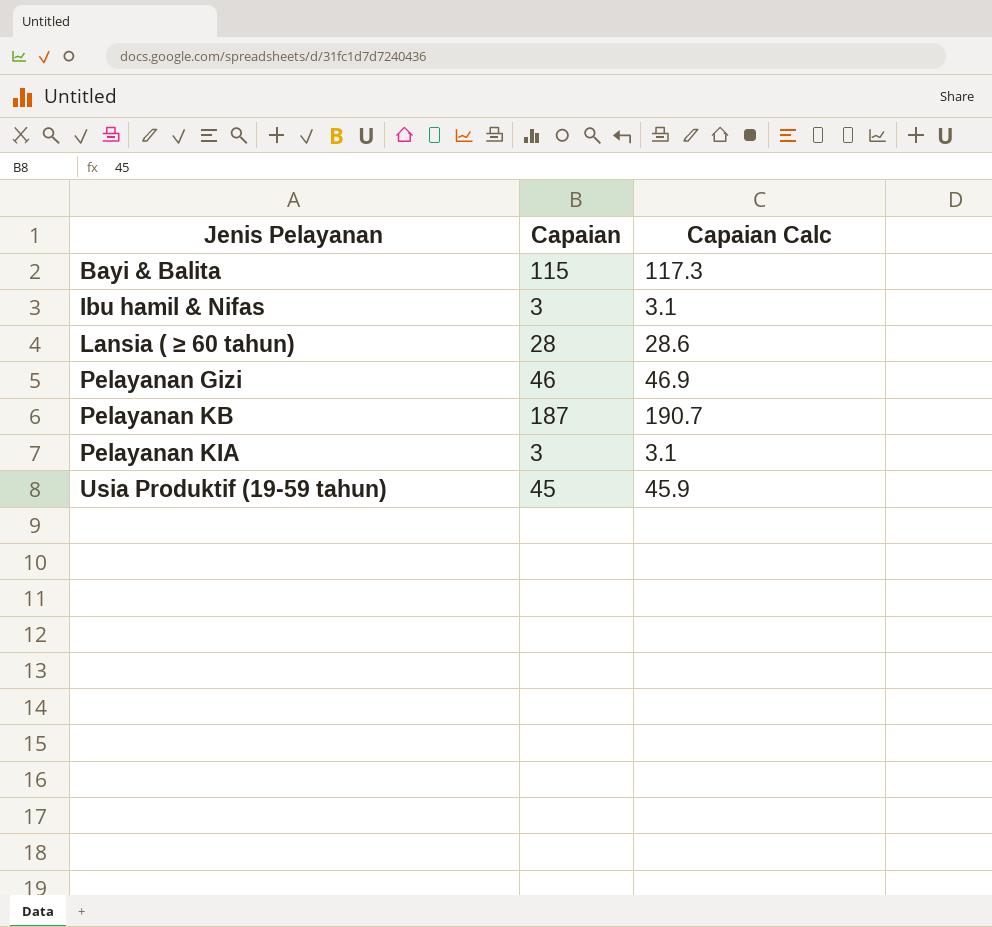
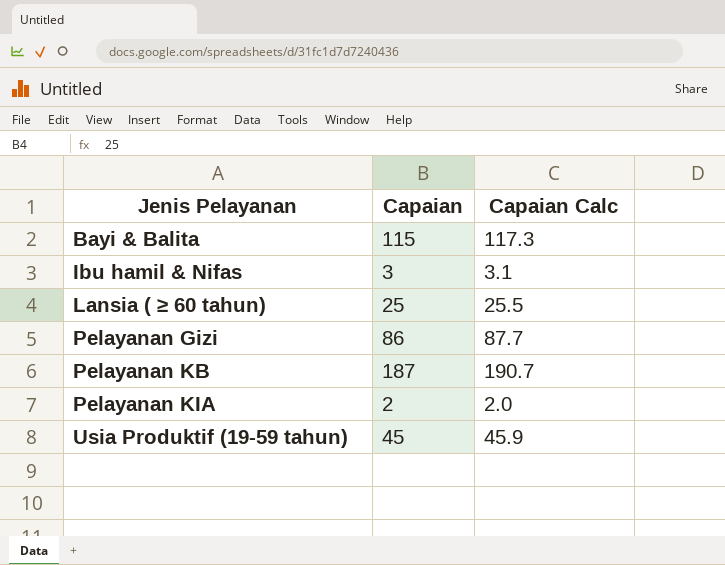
Lansia ( ≥ 60 tahun) | Capaian: 28 -> 25
Lansia ( ≥ 60 tahun) | Capaian Calc: 28.6 -> 25.5
Pelayanan Gizi | Capaian: 46 -> 86
Pelayanan Gizi | Capaian Calc: 46.9 -> 87.7
Pelayanan KIA | Capaian: 3 -> 2
Pelayanan KIA | Capaian Calc: 3.1 -> 2.0

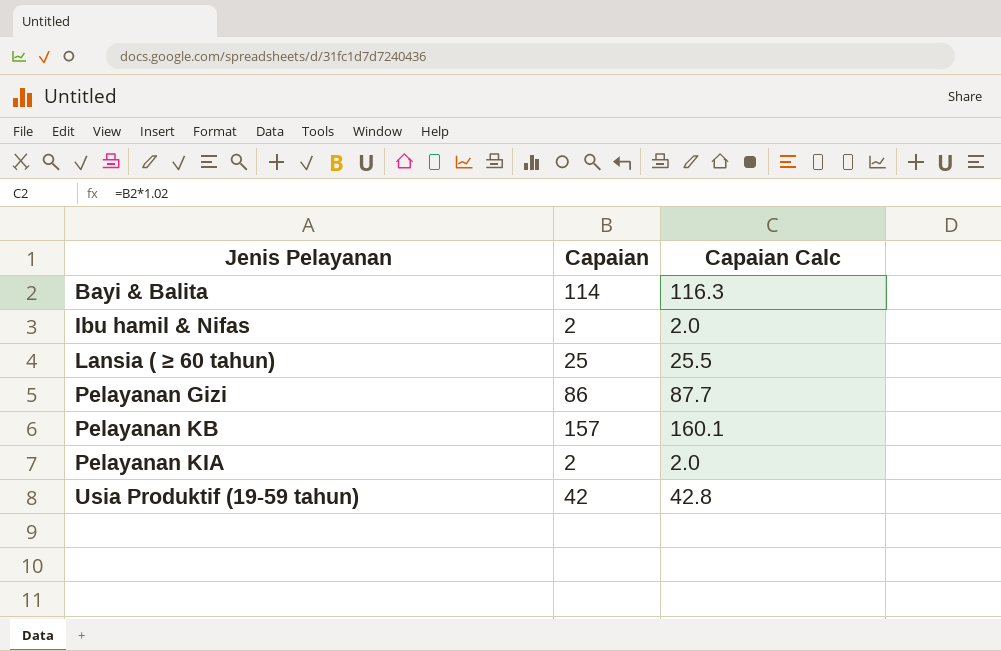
Bayi & Balita | Capaian: 115 -> 114
Bayi & Balita | Capaian Calc: 117.3 -> 116.3
Ibu hamil & Nifas | Capaian: 3 -> 2
Ibu hamil & Nifas | Capaian Calc: 3.1 -> 2.0
Pelayanan KB | Capaian: 187 -> 157
Pelayanan KB | Capaian Calc: 190.7 -> 160.1
Usia Produktif (19-59 tahun) | Capaian: 45 -> 42
Usia Produktif (19-59 tahun) | Capaian Calc: 45.9 -> 42.8

